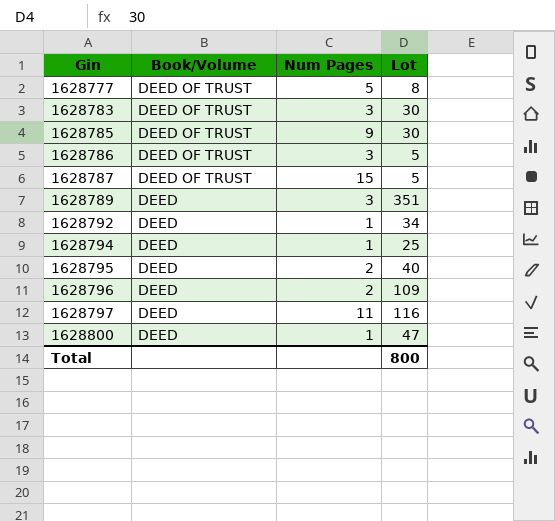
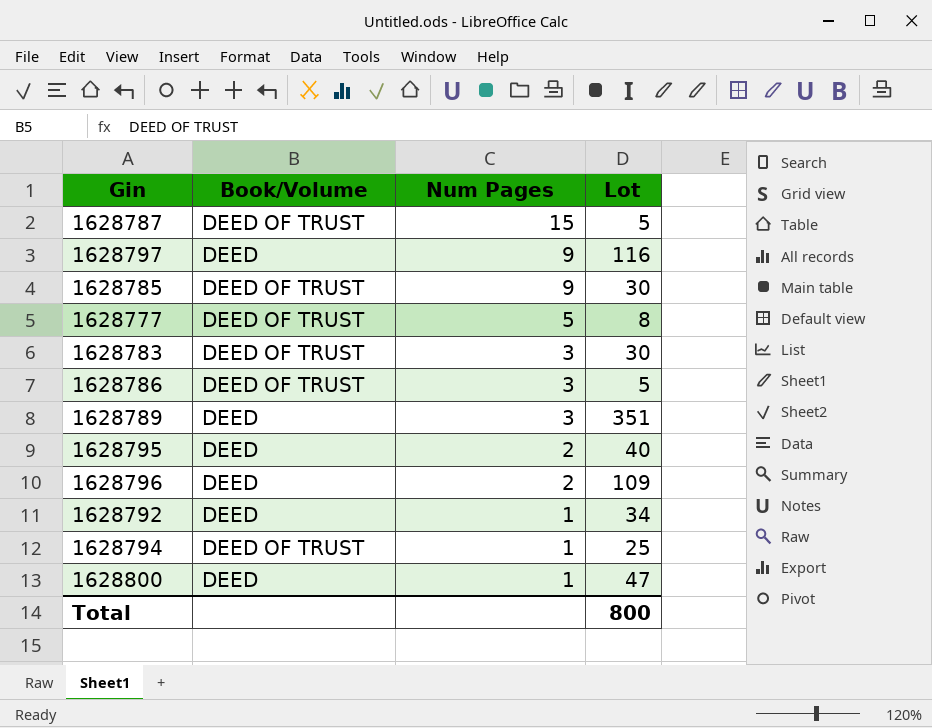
row order: Gin ascending -> Num Pages descending
1628797 | Num Pages: 11 -> 9
1628794 | Book/Volume: DEED -> DEED OF TRUST

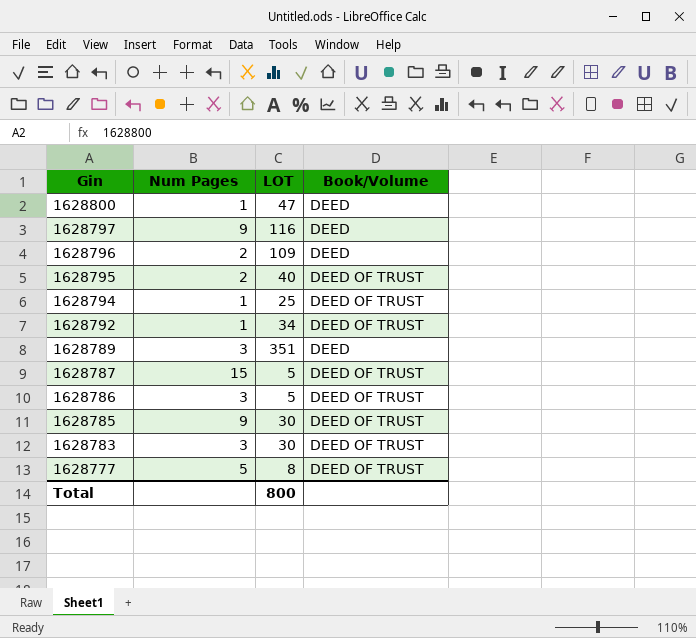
row order: Num Pages descending -> Gin descending
column name: Lot -> LOT
column Book/Volume | position: 2 -> 4
1628795 | Book/Volume: DEED -> DEED OF TRUST
1628792 | Book/Volume: DEED -> DEED OF TRUST

